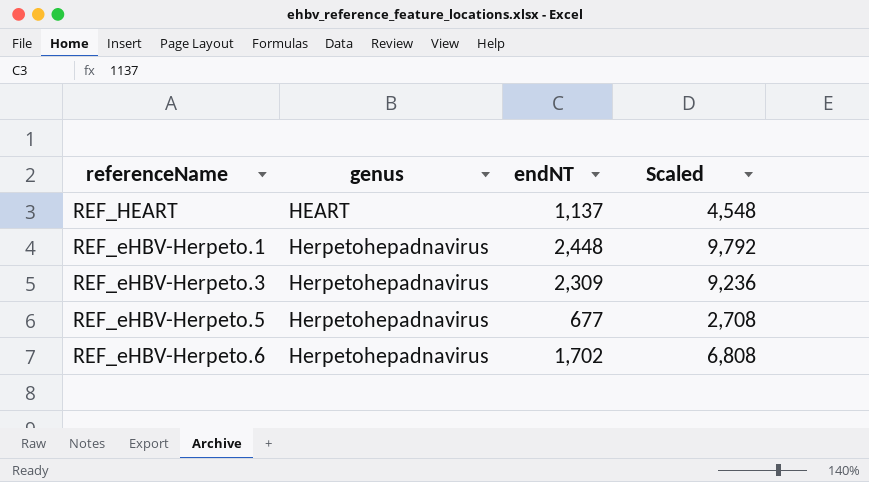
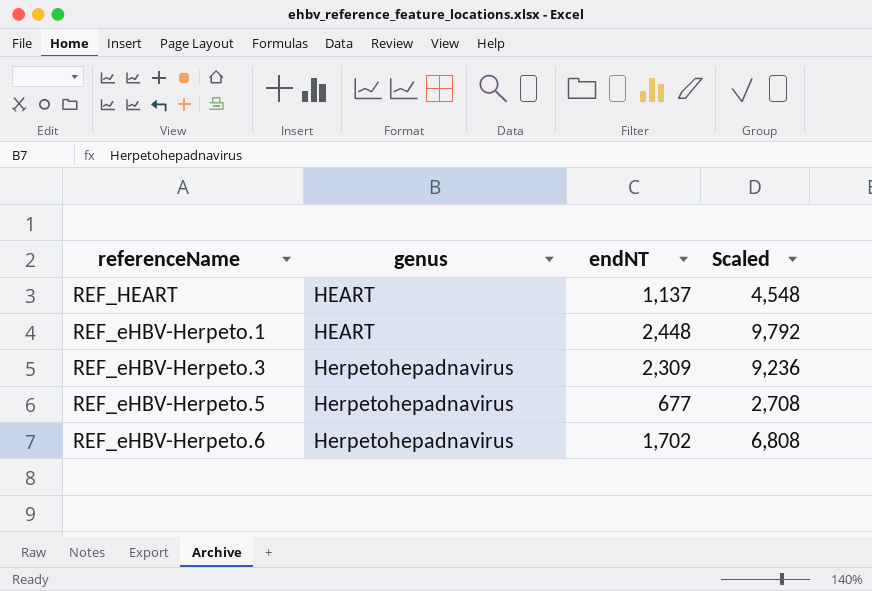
REF_eHBV-Herpeto.1 | genus: Herpetohepadnavirus -> HEART

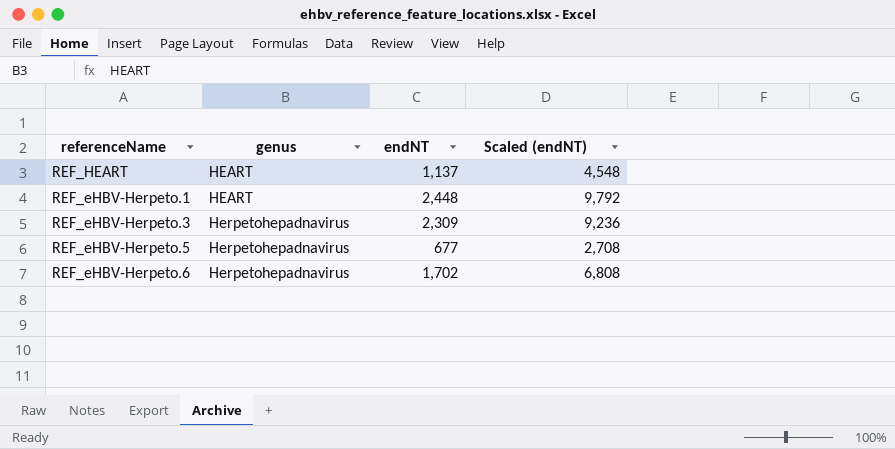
column name: Scaled -> Scaled (endNT)

